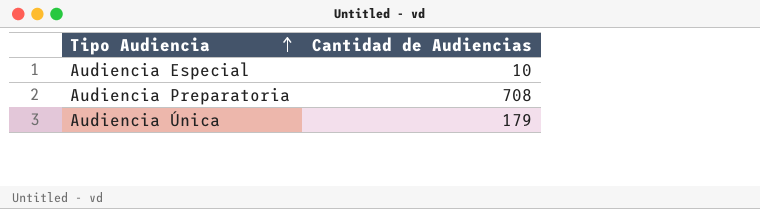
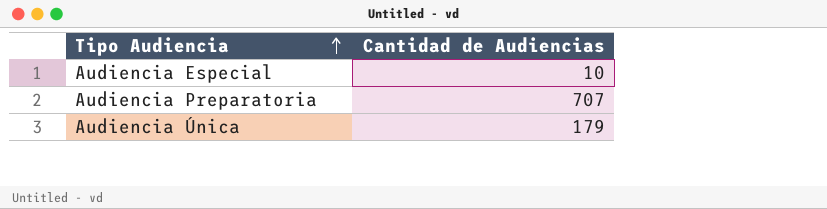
Audiencia Preparatoria | Cantidad de Audiencias: 708 -> 707

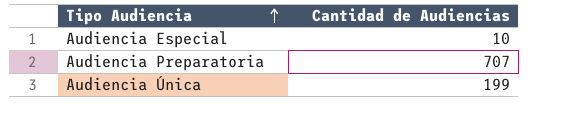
Audiencia Única | Cantidad de Audiencias: 179 -> 199

